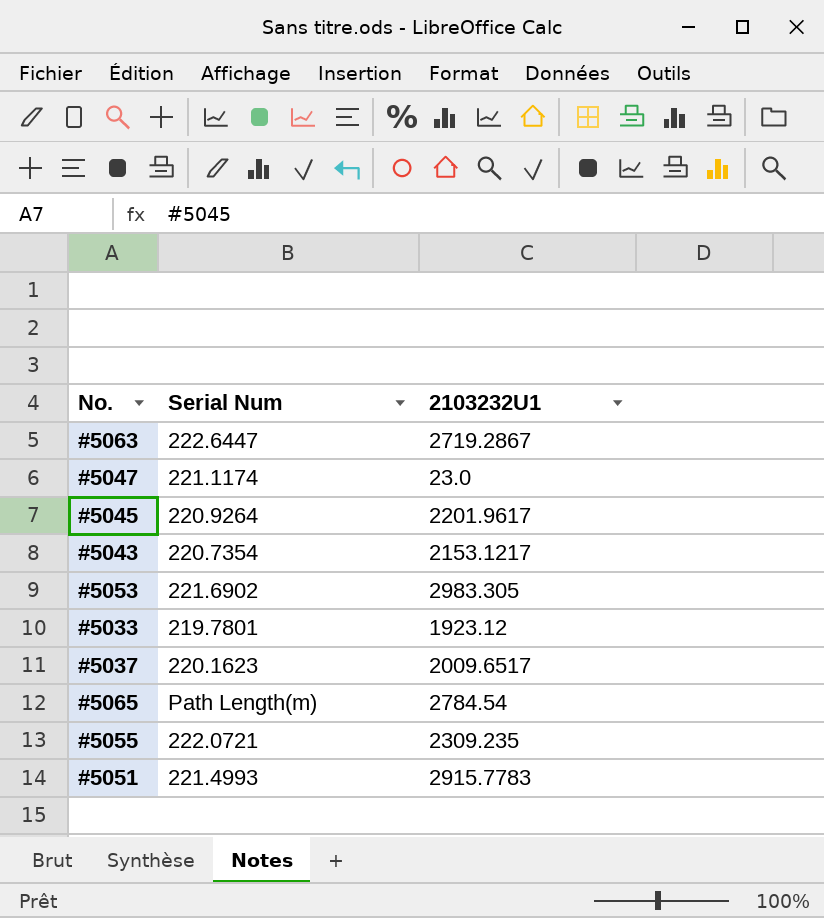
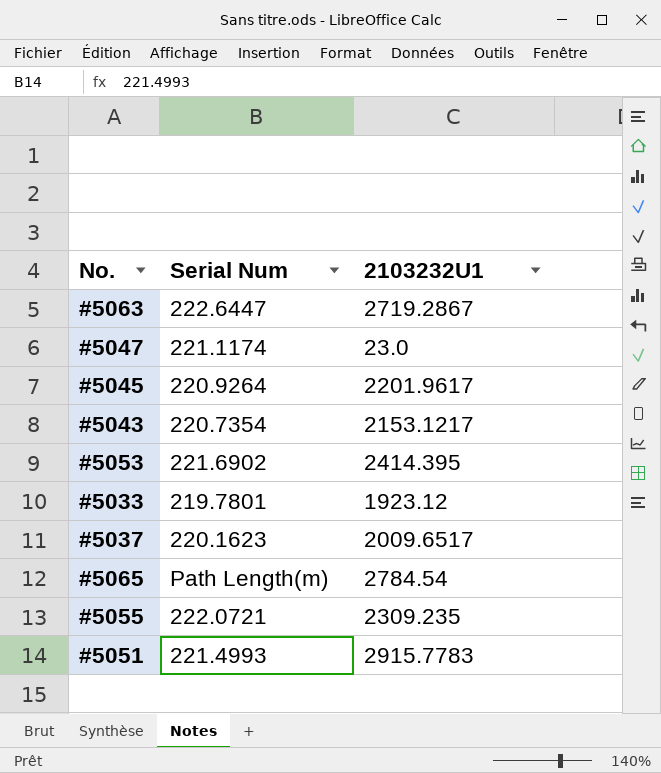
#5053 | 2103232U1: 2983.305 -> 2414.395

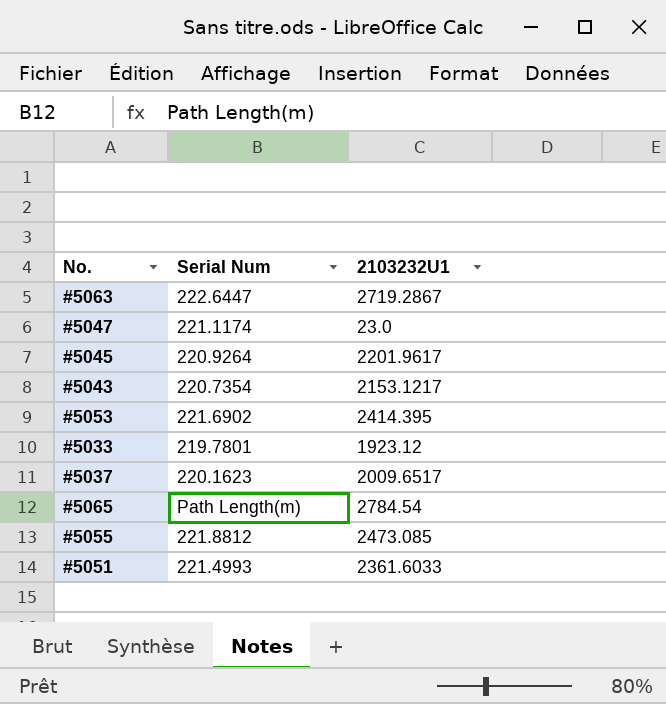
#5055 | Serial Num: 222.0721 -> 221.8812
#5055 | 2103232U1: 2309.235 -> 2473.085
#5051 | 2103232U1: 2915.7783 -> 2361.6033

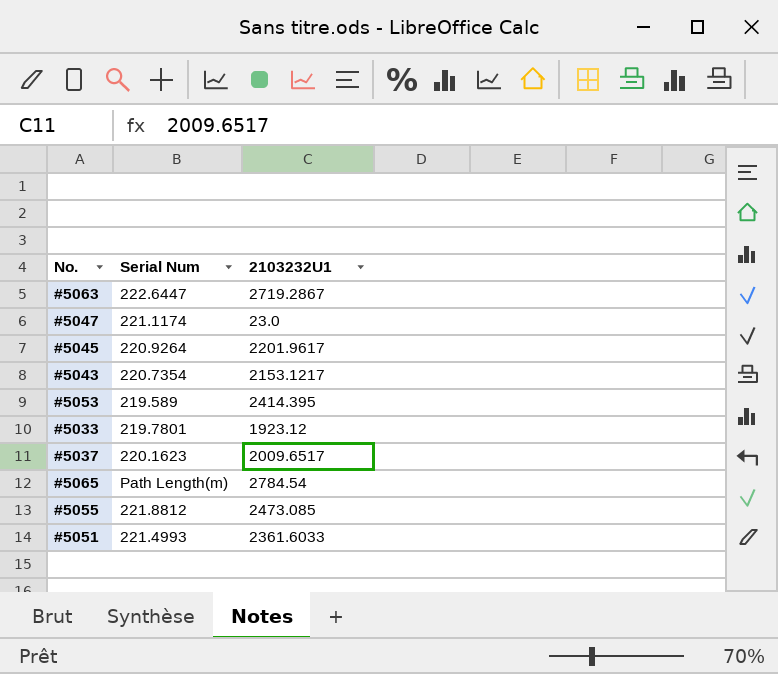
#5053 | Serial Num: 221.6902 -> 219.589

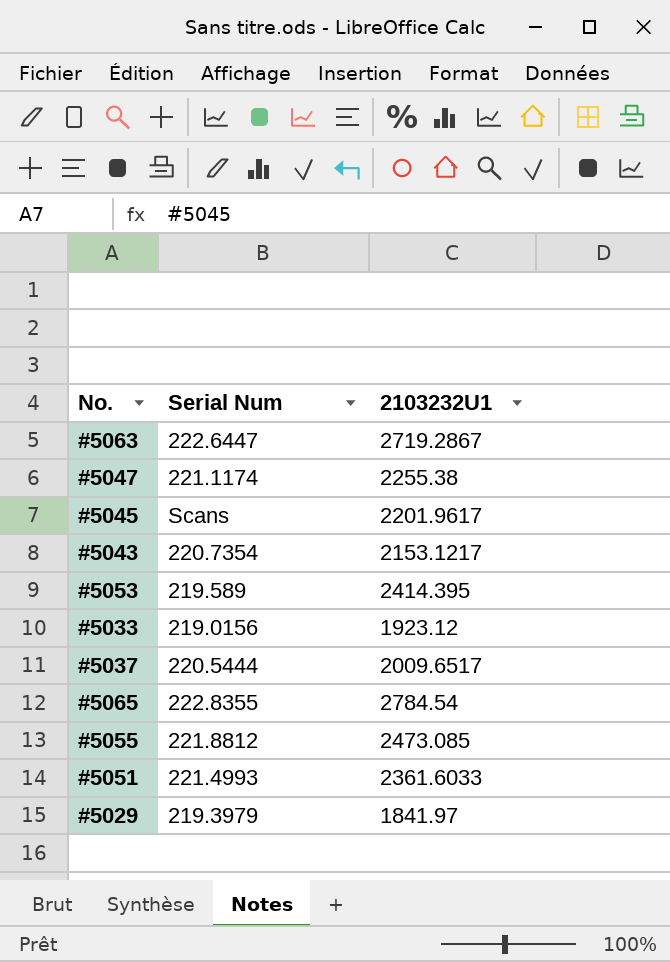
#5047 | 2103232U1: 23.0 -> 2255.38
#5045 | Serial Num: 220.9264 -> Scans
#5033 | Serial Num: 219.7801 -> 219.0156
#5037 | Serial Num: 220.1623 -> 220.5444
#5065 | Serial Num: Path Length(m) -> 222.8355
row #5029: none -> 219.3979 | 1841.97

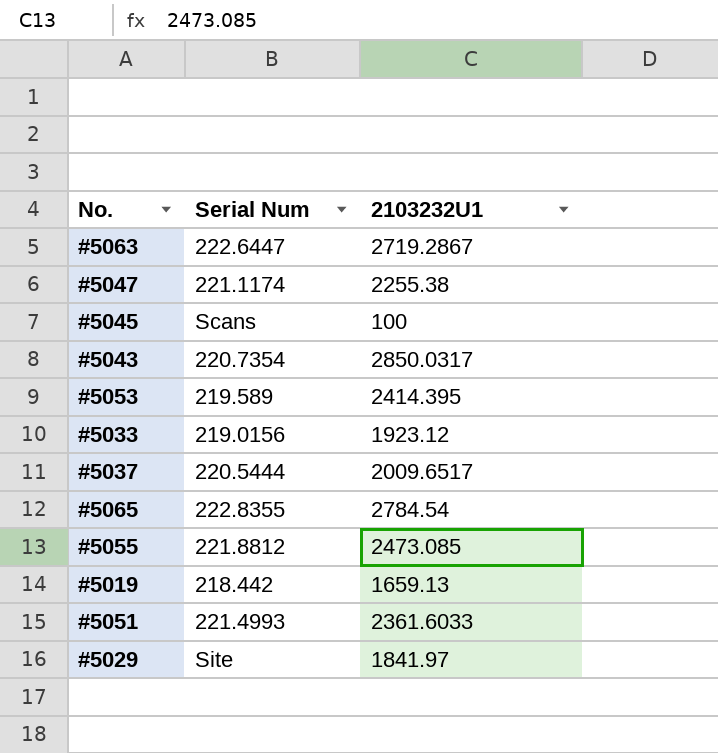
#5045 | 2103232U1: 2201.9617 -> 100
#5043 | 2103232U1: 2153.1217 -> 2850.0317
row #5019: none -> 218.442 | 1659.13
#5029 | Serial Num: 219.3979 -> Site

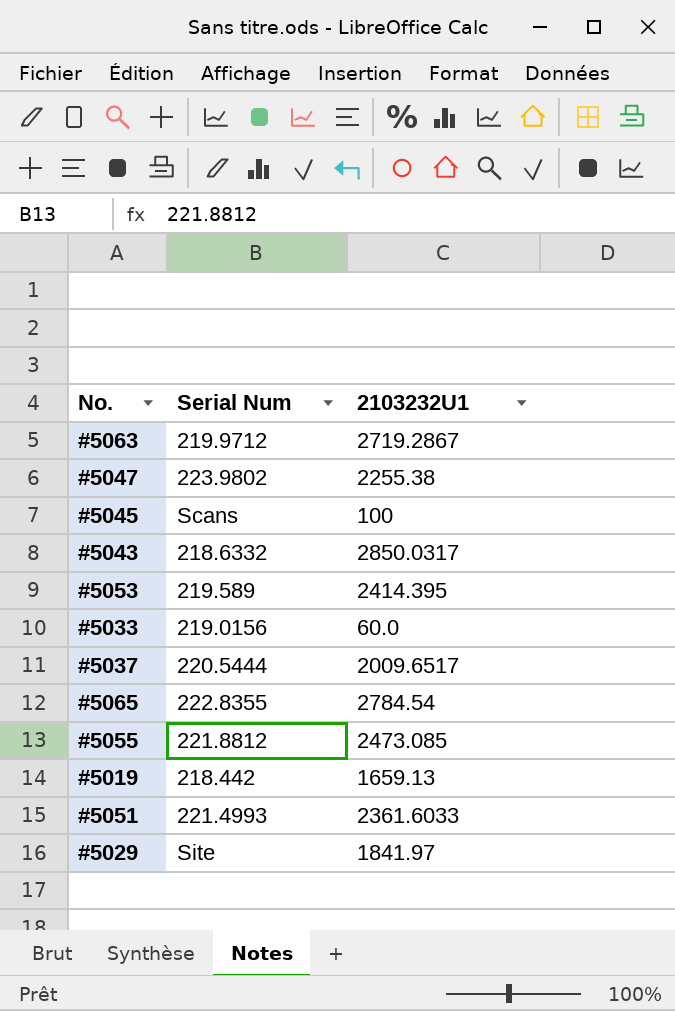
#5063 | Serial Num: 222.6447 -> 219.9712
#5047 | Serial Num: 221.1174 -> 223.9802
#5043 | Serial Num: 220.7354 -> 218.6332
#5033 | 2103232U1: 1923.12 -> 60.0

